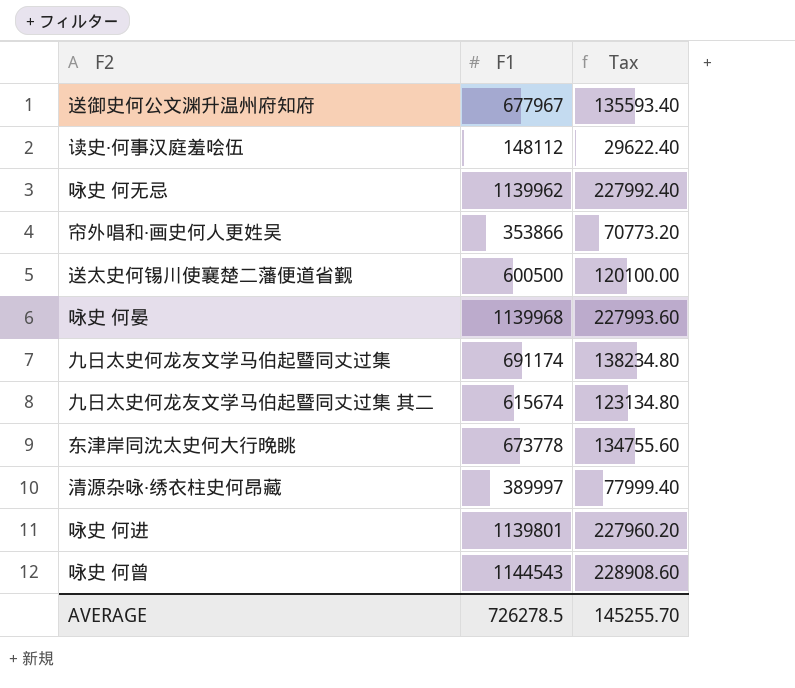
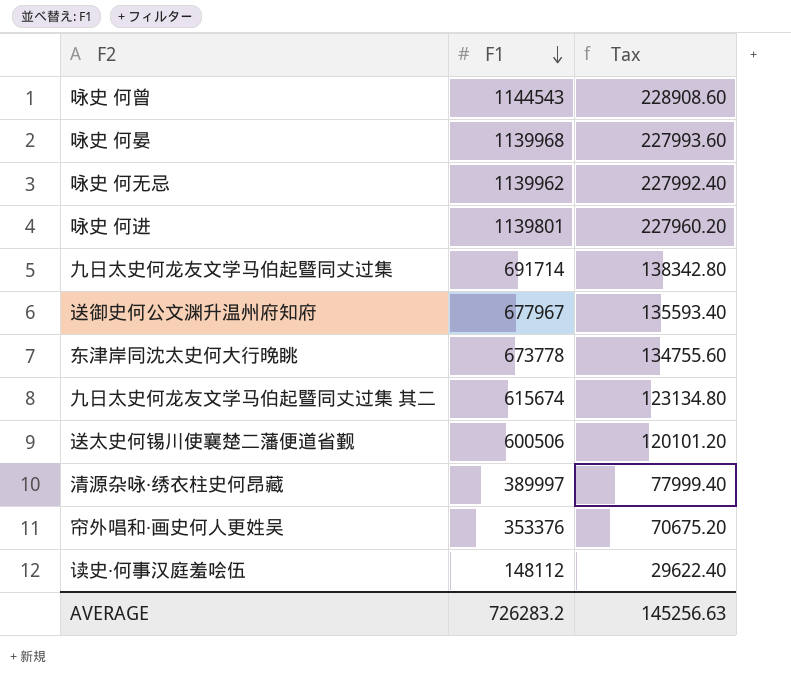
row order: none -> F1 descending
九日太史何龙友文学马伯起暨同丈过集 | F1: 691174 -> 691714
九日太史何龙友文学马伯起暨同丈过集 | Tax: 138234.80 -> 138342.80
送太史何锡川使襄楚二藩便道省觐 | F1: 600500 -> 600506
送太史何锡川使襄楚二藩便道省觐 | Tax: 120100.00 -> 120101.20
帘外唱和·画史何人更姓吴 | F1: 353866 -> 353376
帘外唱和·画史何人更姓吴 | Tax: 70773.20 -> 70675.20
AVERAGE | F1: 726278.5 -> 726283.2
AVERAGE | Tax: 145255.70 -> 145256.63

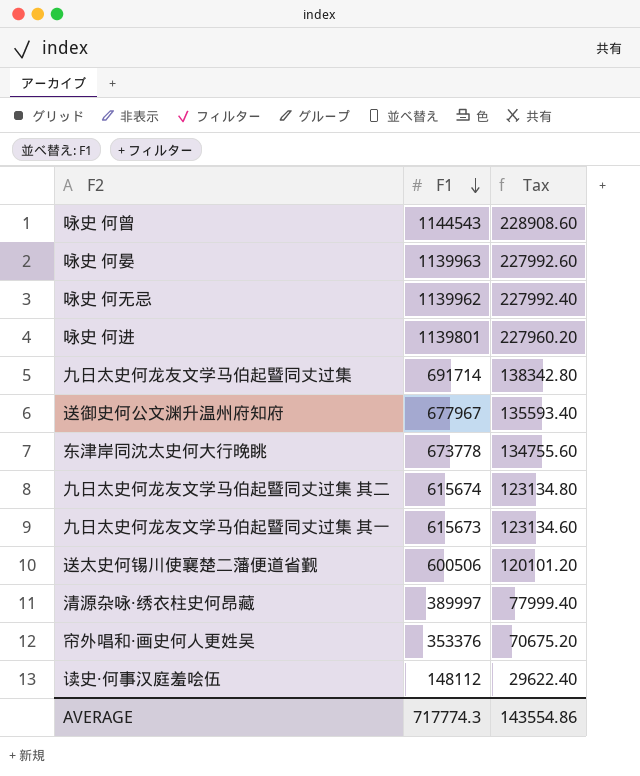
咏史 何晏 | F1: 1139968 -> 1139963
咏史 何晏 | Tax: 227993.60 -> 227992.60
row 九日太史何龙友文学马伯起暨同丈过集 其一: none -> 615673 | 123134.60
AVERAGE | F1: 726283.2 -> 717774.3
AVERAGE | Tax: 145256.63 -> 143554.86

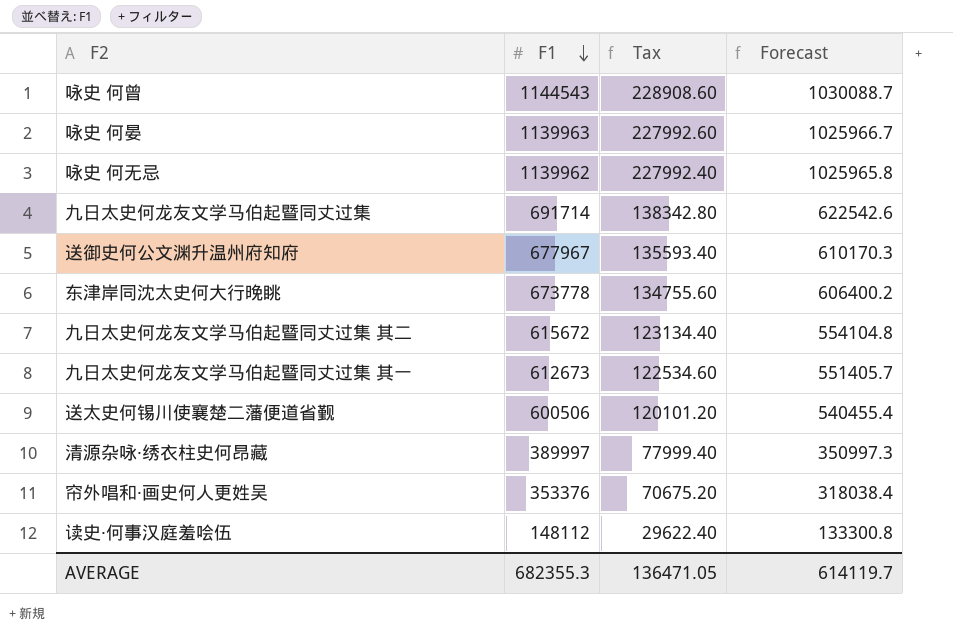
column Forecast | formula: none -> [F1] * 0.9
row 咏史 何进: 1139801 | 227960.20 -> none
九日太史何龙友文学马伯起暨同丈过集 其二 | F1: 615674 -> 615672
九日太史何龙友文学马伯起暨同丈过集 其二 | Tax: 123134.80 -> 123134.40
九日太史何龙友文学马伯起暨同丈过集 其一 | F1: 615673 -> 612673
九日太史何龙友文学马伯起暨同丈过集 其一 | Tax: 123134.60 -> 122534.60
AVERAGE | F1: 717774.3 -> 682355.3
AVERAGE | Tax: 143554.86 -> 136471.05

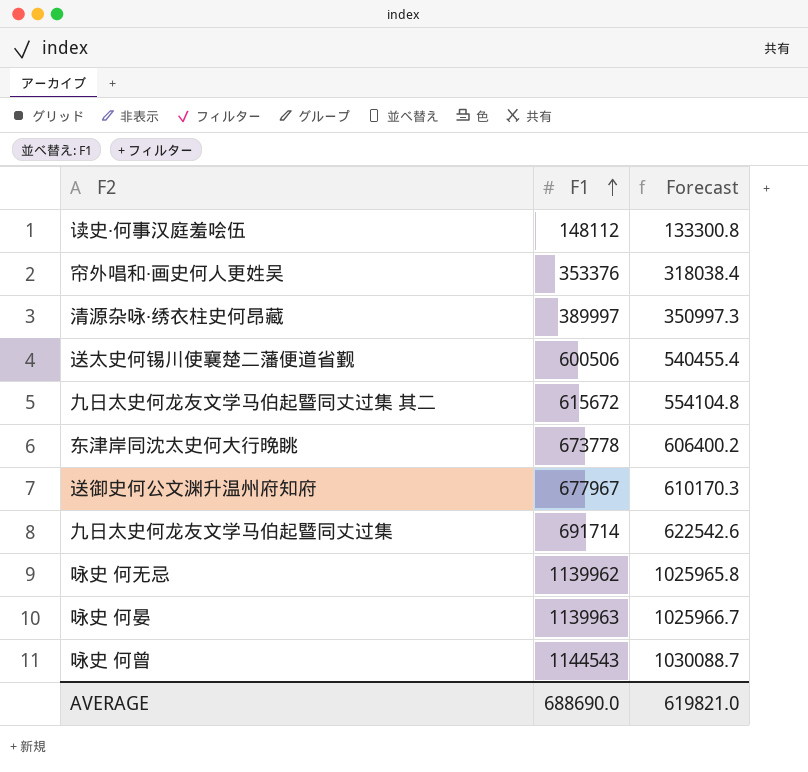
row order: F1 descending -> F1 ascending
column Tax | formula: [F1] * 0.2 -> none
row 九日太史何龙友文学马伯起暨同丈过集 其一: 612673 | 122534.60 | 551405.7 -> none
AVERAGE | F1: 682355.3 -> 688690.0
AVERAGE | Forecast: 614119.7 -> 619821.0

